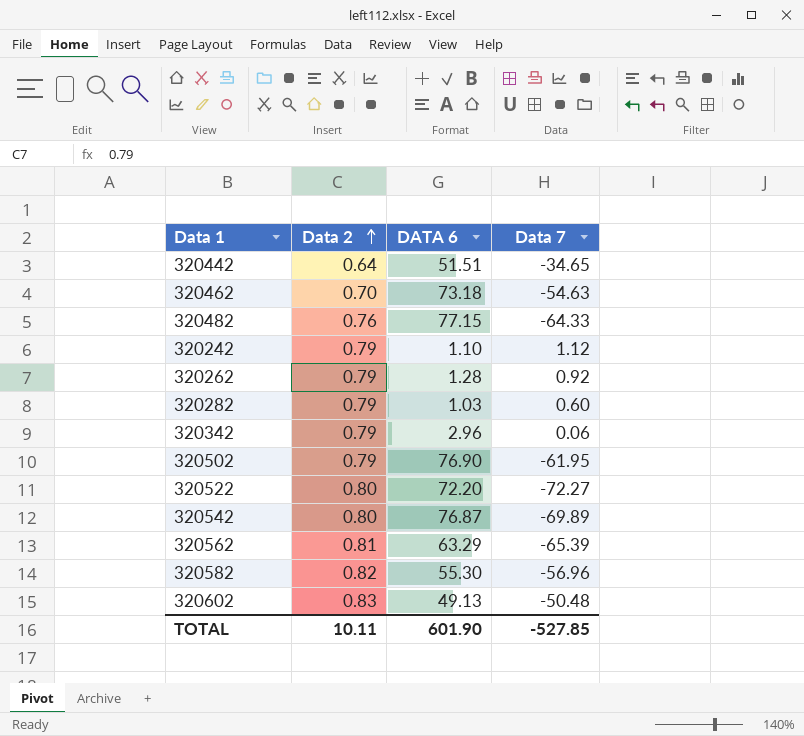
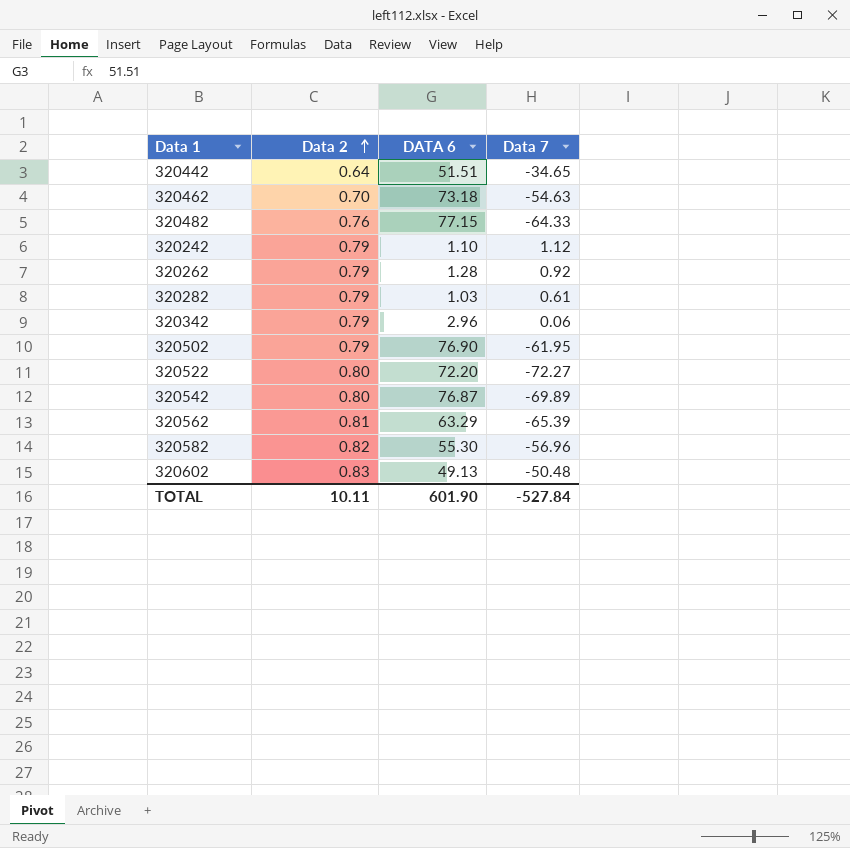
320282 | Data 7: 0.60 -> 0.61
TOTAL | Data 7: -527.85 -> -527.84

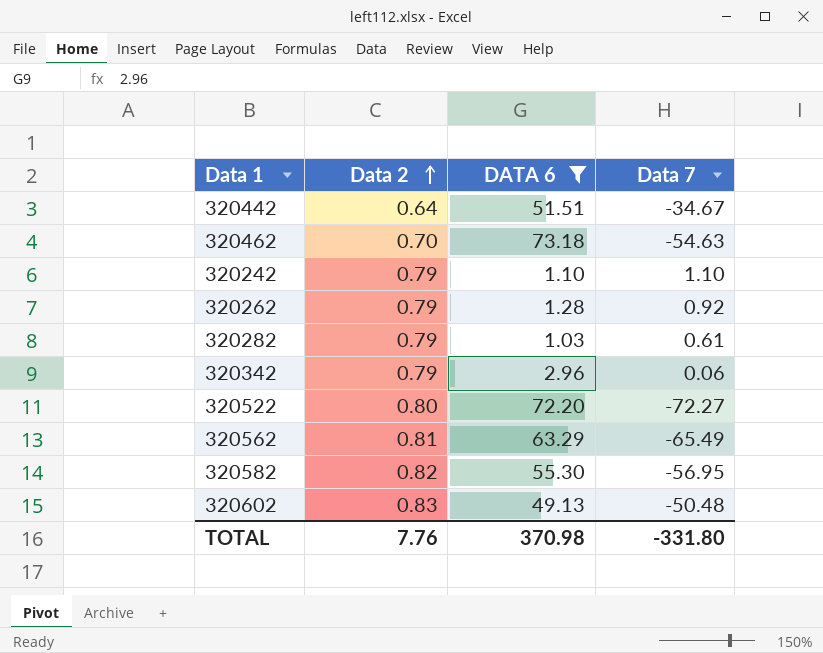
filter: none -> DATA 6 <= 73.18
320442 | Data 7: -34.65 -> -34.67
320242 | Data 7: 1.12 -> 1.10
320562 | Data 7: -65.39 -> -65.49
320582 | Data 7: -56.96 -> -56.95
TOTAL | Data 2: 10.11 -> 7.76
TOTAL | DATA 6: 601.90 -> 370.98
TOTAL | Data 7: -527.84 -> -331.80

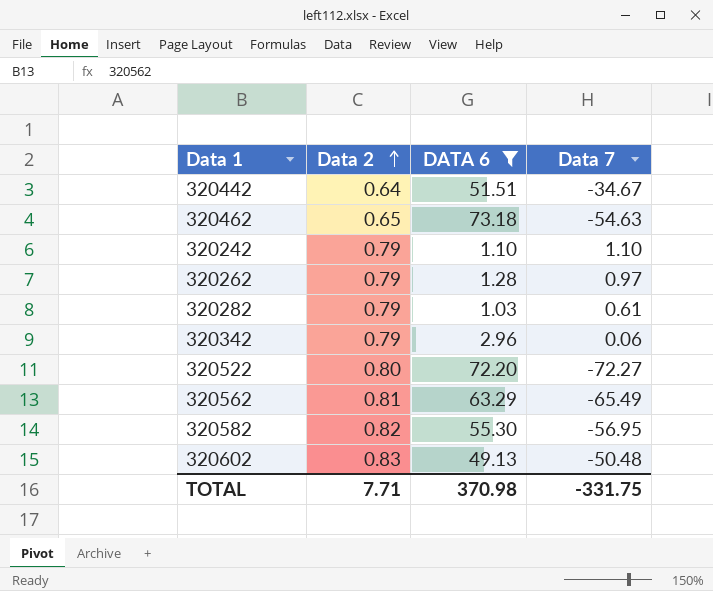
320462 | Data 2: 0.70 -> 0.65
320262 | Data 7: 0.92 -> 0.97
TOTAL | Data 2: 7.76 -> 7.71
TOTAL | Data 7: -331.80 -> -331.75

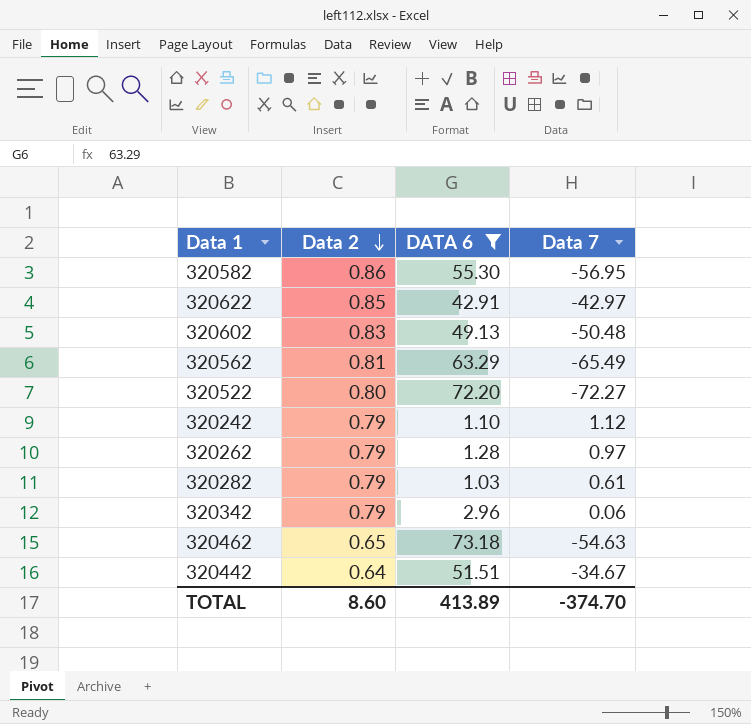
row order: Data 2 ascending -> Data 2 descending
320582 | Data 2: 0.82 -> 0.86
row 320622: none -> 0.85 | 42.91 | -42.97
320242 | Data 7: 1.10 -> 1.12
TOTAL | Data 2: 7.71 -> 8.60
TOTAL | DATA 6: 370.98 -> 413.89
TOTAL | Data 7: -331.75 -> -374.70

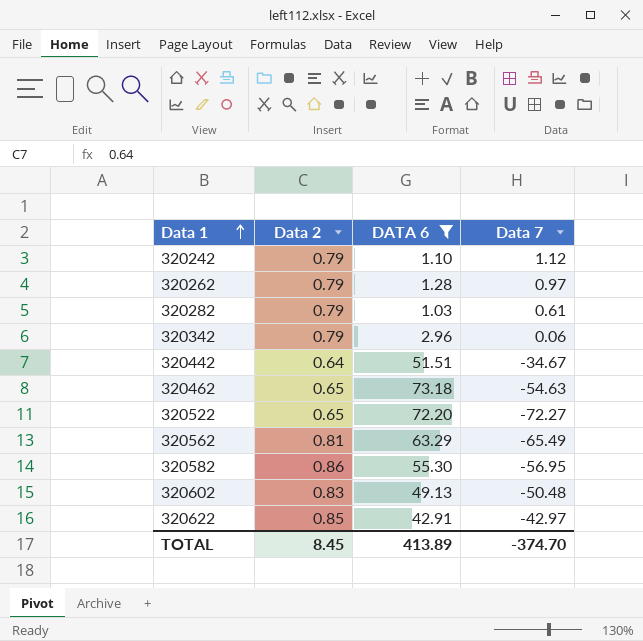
row order: Data 2 descending -> Data 1 ascending
320522 | Data 2: 0.80 -> 0.65
TOTAL | Data 2: 8.60 -> 8.45

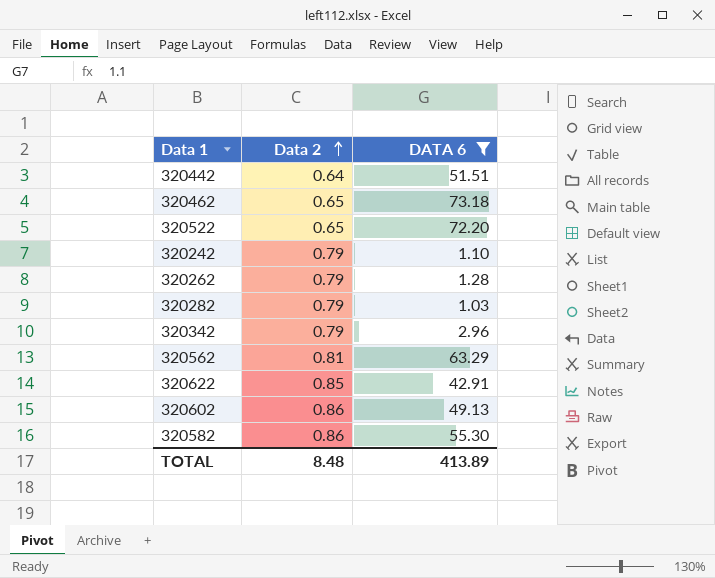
row order: Data 1 ascending -> Data 2 ascending
column Data 7 | position: 4 -> none
320602 | Data 2: 0.83 -> 0.86
TOTAL | Data 2: 8.45 -> 8.48

